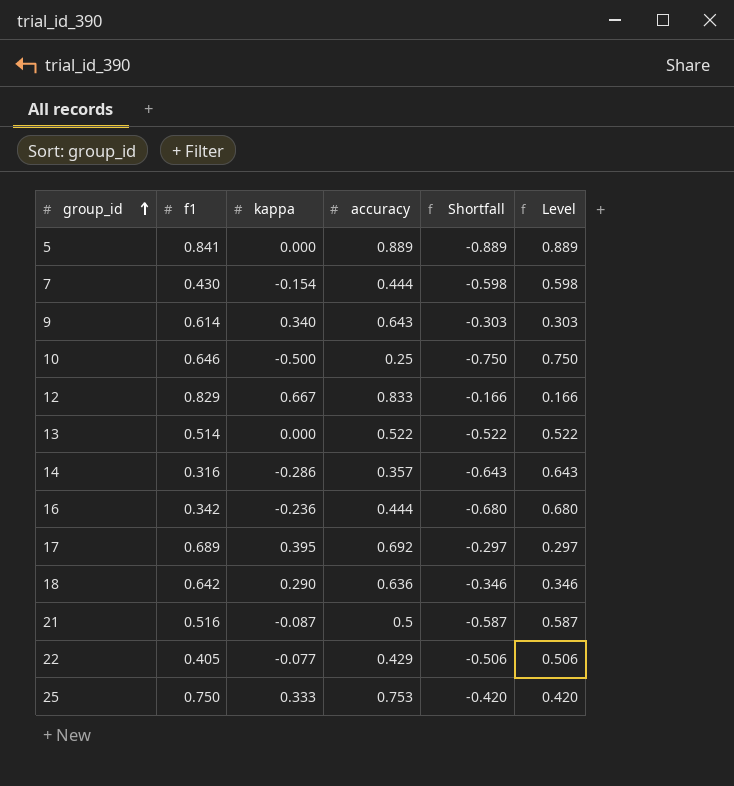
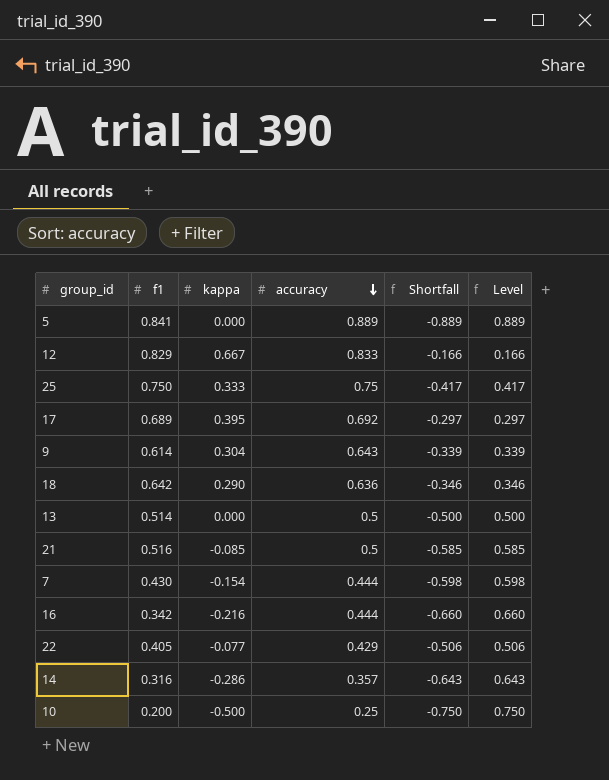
row order: group_id ascending -> accuracy descending
25 | accuracy: 0.753 -> 0.75
25 | Shortfall: -0.420 -> -0.417
25 | Level: 0.420 -> 0.417
9 | kappa: 0.340 -> 0.304
9 | Shortfall: -0.303 -> -0.339
9 | Level: 0.303 -> 0.339
13 | accuracy: 0.522 -> 0.5
13 | Shortfall: -0.522 -> -0.500
13 | Level: 0.522 -> 0.500
21 | kappa: -0.087 -> -0.085
21 | Shortfall: -0.587 -> -0.585
21 | Level: 0.587 -> 0.585
16 | kappa: -0.236 -> -0.216
16 | Shortfall: -0.680 -> -0.660
16 | Level: 0.680 -> 0.660
10 | f1: 0.646 -> 0.200

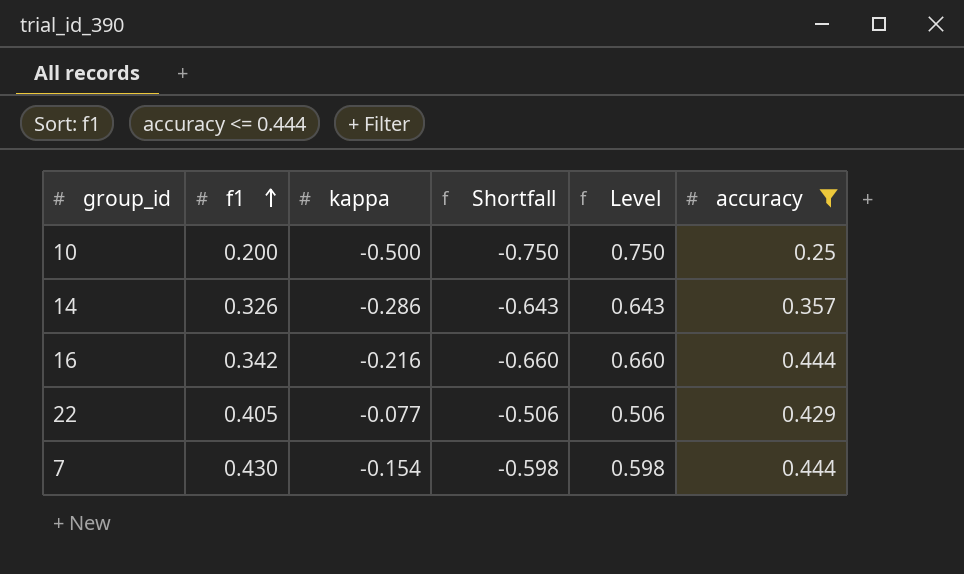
filter: none -> accuracy <= 0.444
row order: accuracy descending -> f1 ascending
column accuracy | position: 4 -> 6
14 | f1: 0.316 -> 0.326

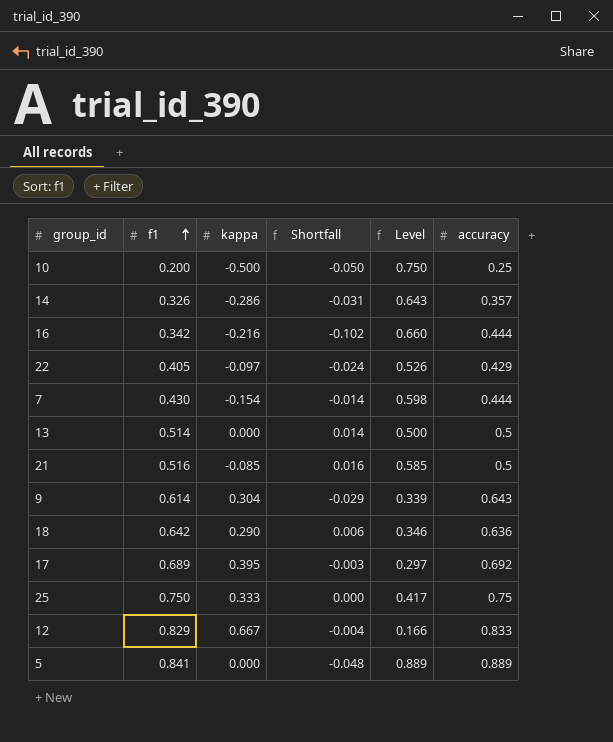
filter: accuracy <= 0.444 -> none
column Shortfall | formula: [kappa] - [accuracy] -> [f1] - [accuracy]
22 | kappa: -0.077 -> -0.097
22 | Level: 0.506 -> 0.526

